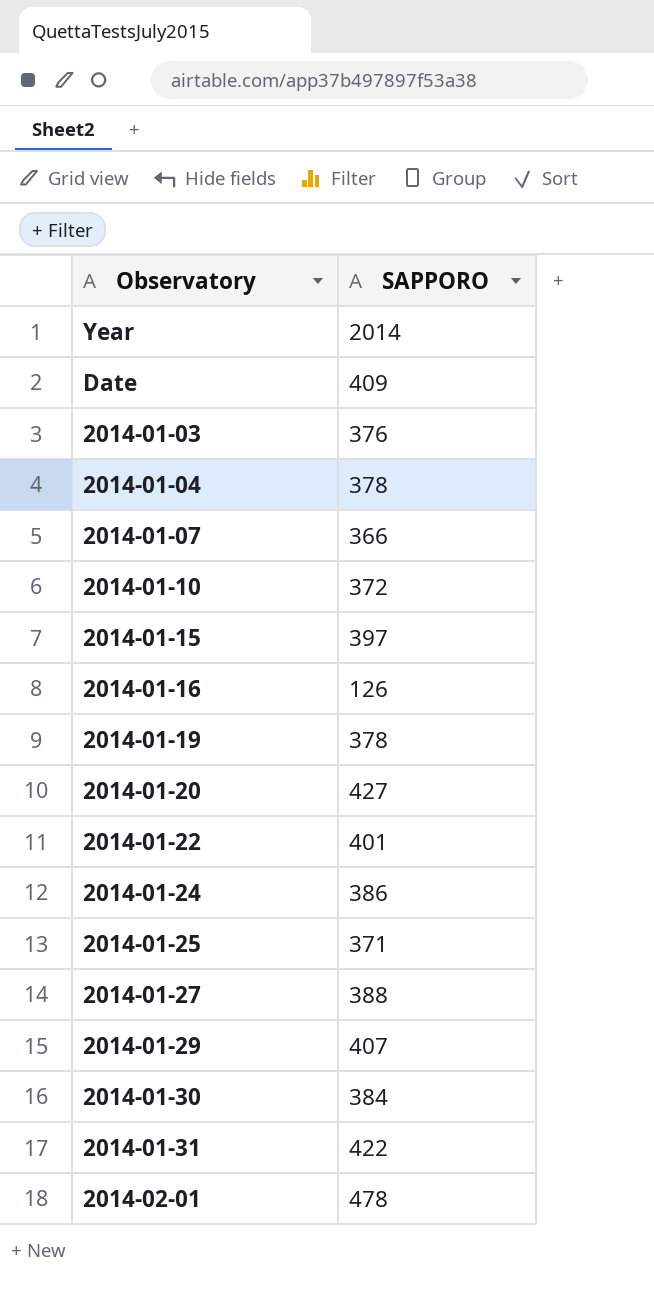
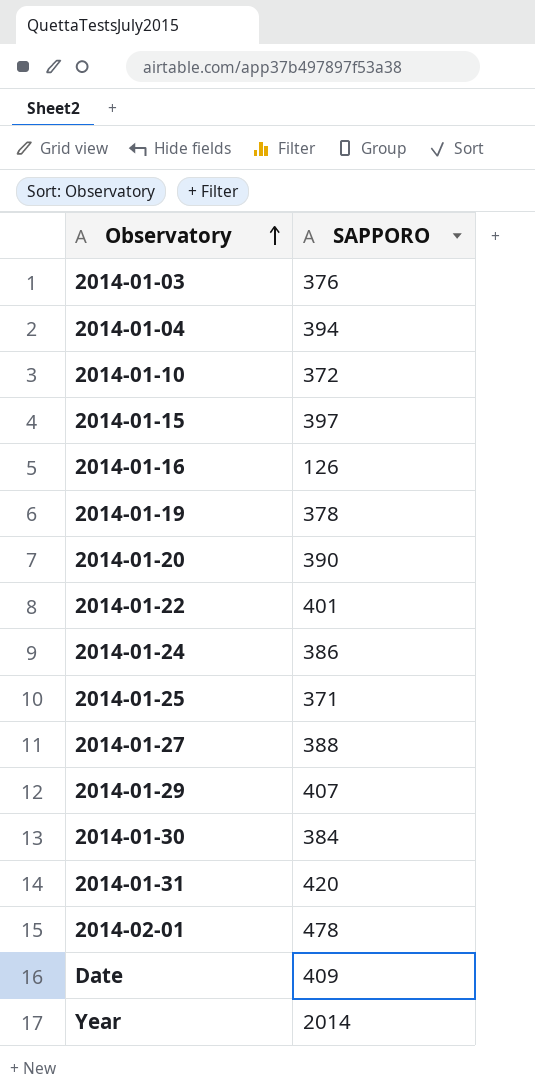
row order: none -> Observatory ascending
row 2014-01-07: 366 -> none
2014-01-04 | SAPPORO: 378 -> 394
2014-01-20 | SAPPORO: 427 -> 390
2014-01-31 | SAPPORO: 422 -> 420

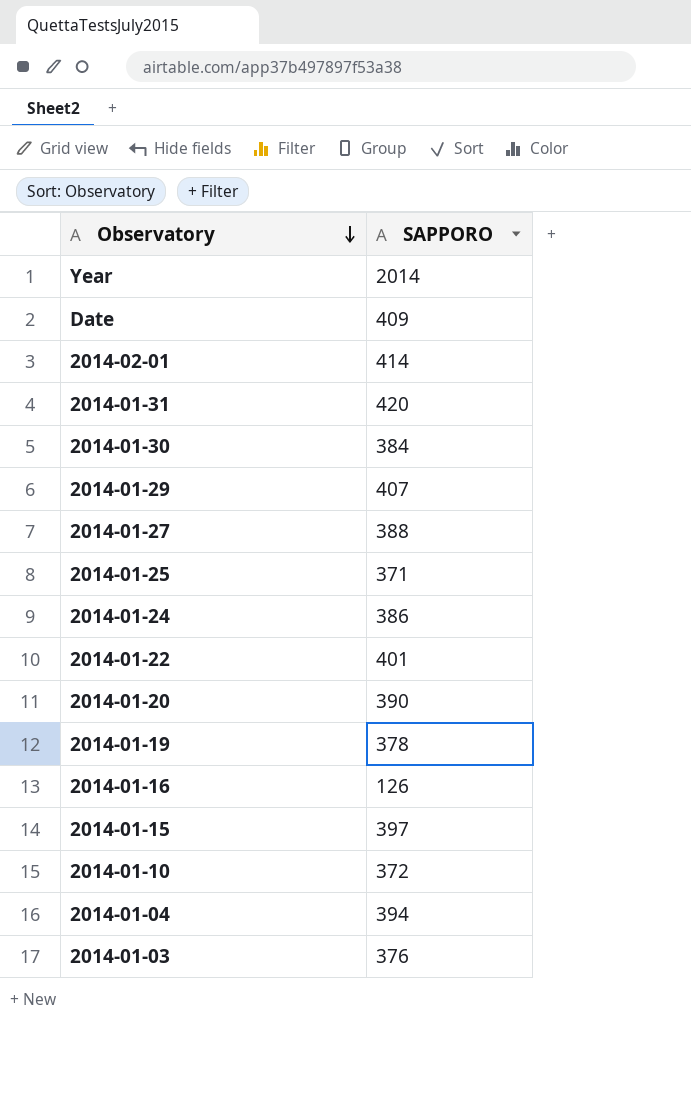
row order: Observatory ascending -> Observatory descending
2014-02-01 | SAPPORO: 478 -> 414

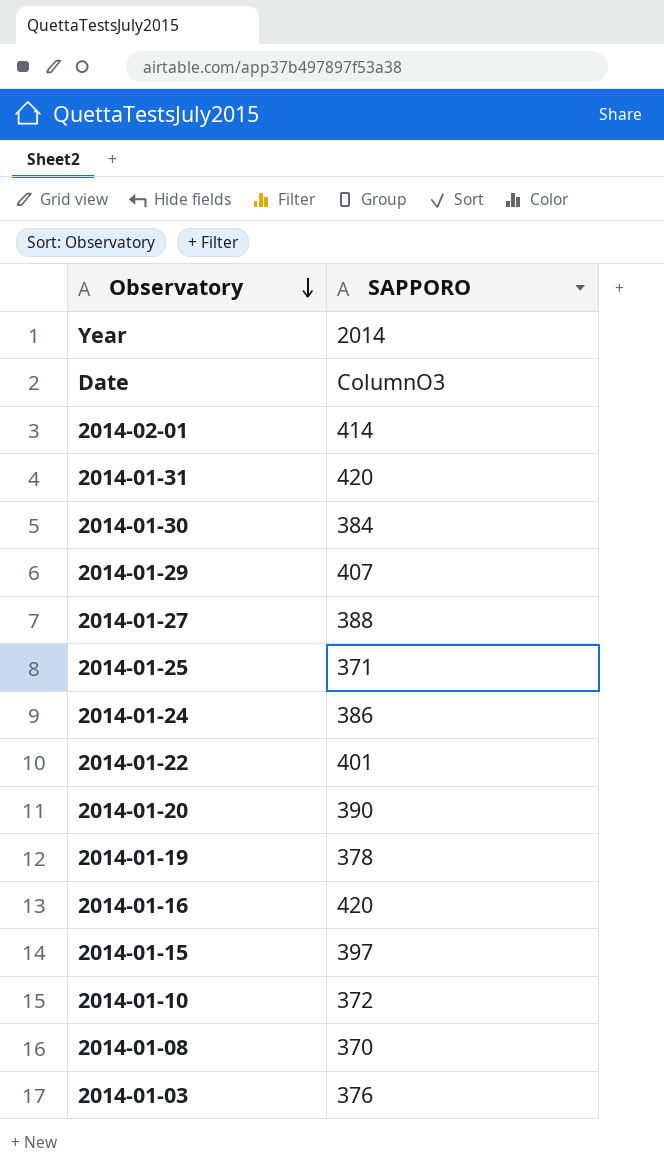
row 2014-01-04: 394 -> none
Date | SAPPORO: 409 -> ColumnO3
2014-01-16 | SAPPORO: 126 -> 420
row 2014-01-08: none -> 370

